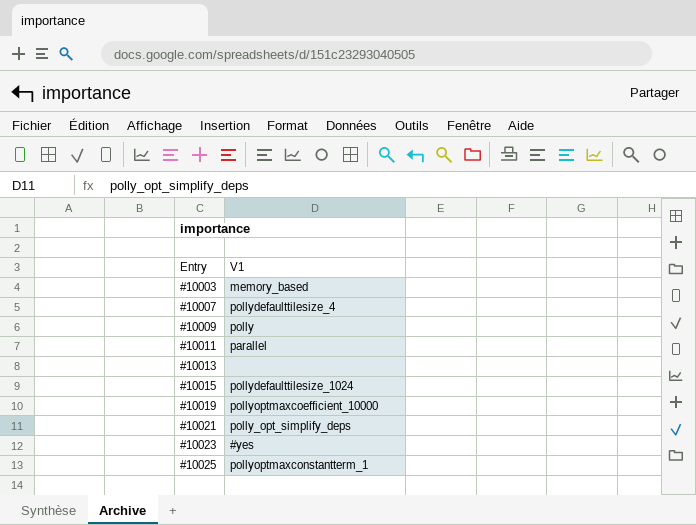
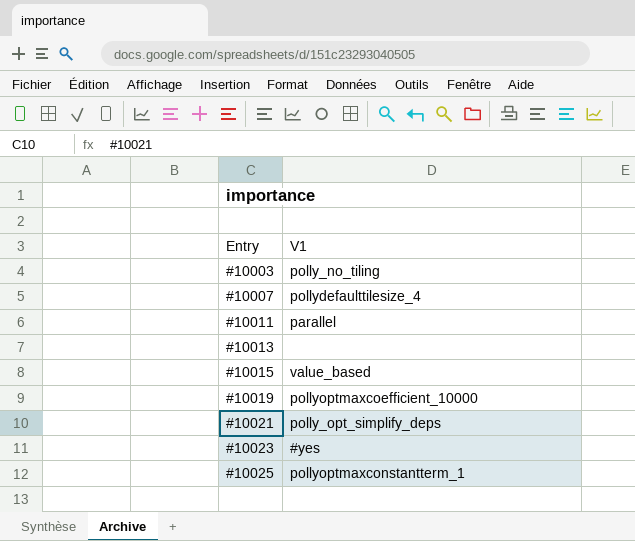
row #10009: polly -> none
#10003 | V1: memory_based -> polly_no_tiling
#10015 | V1: pollydefaulttilesize_1024 -> value_based

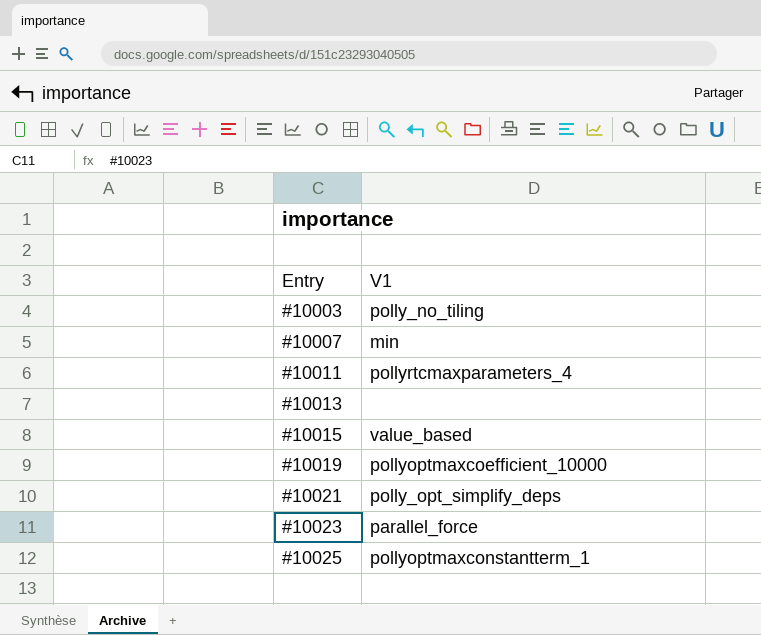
#10007 | V1: pollydefaulttilesize_4 -> min
#10011 | V1: parallel -> pollyrtcmaxparameters_4
#10023 | V1: #yes -> parallel_force

